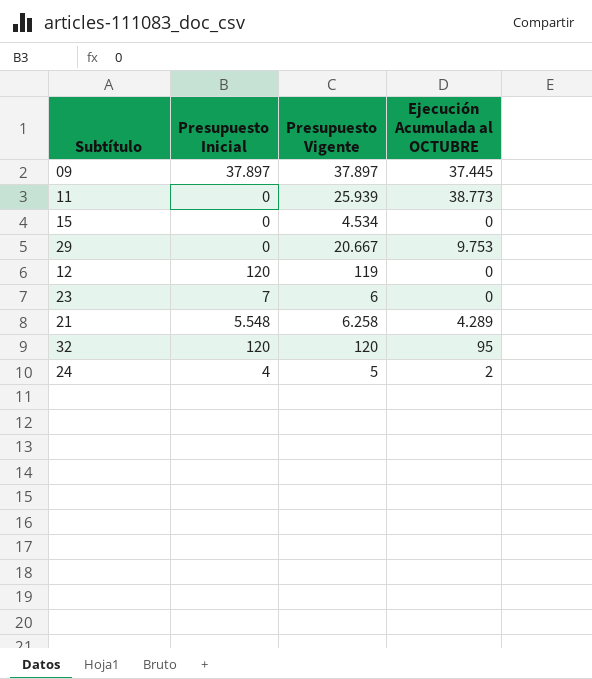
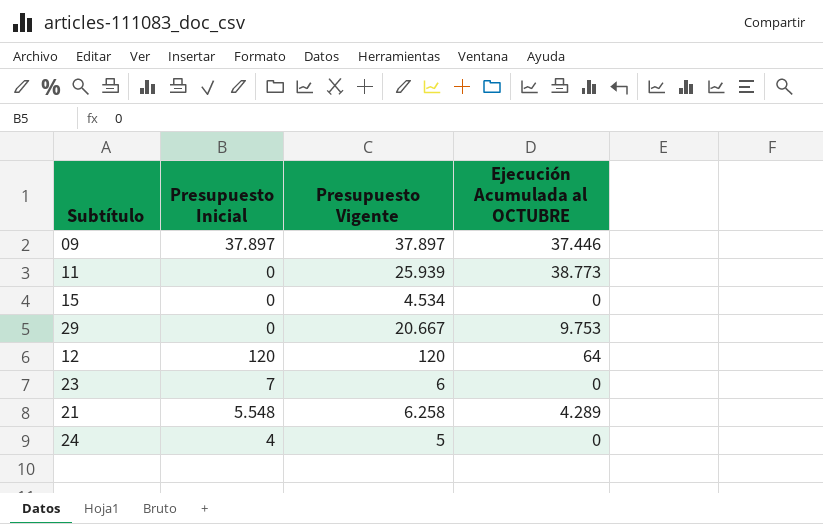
row 32: 120 | 120 | 95 -> none
09 | Ejecución Acumulada al OCTUBRE: 37.445 -> 37.446
12 | Presupuesto Vigente: 119 -> 120
12 | Ejecución Acumulada al OCTUBRE: 0 -> 64
24 | Ejecución Acumulada al OCTUBRE: 2 -> 0

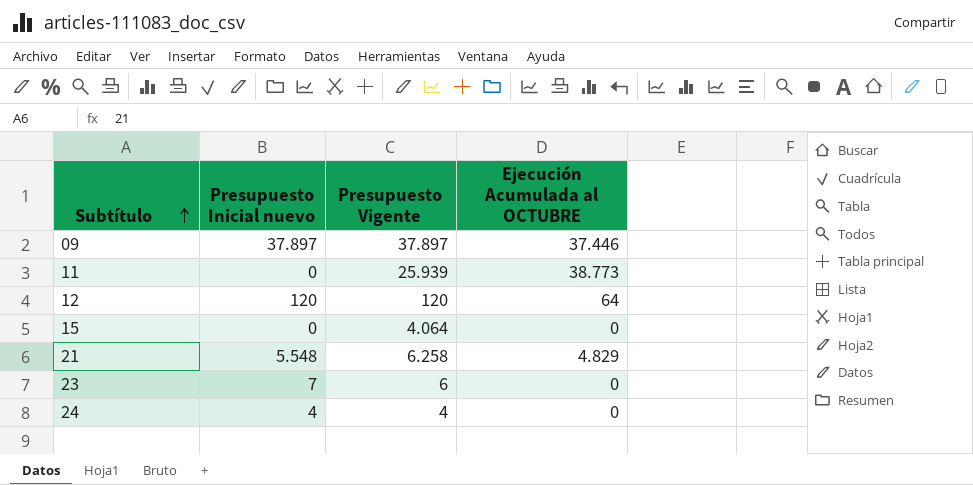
row order: none -> Subtítulo ascending
column name: Presupuesto Inicial -> Presupuesto Inicial nuevo
row 29: 0 | 20.667 | 9.753 -> none
15 | Presupuesto Vigente: 4.534 -> 4.064
21 | Ejecución Acumulada al OCTUBRE: 4.289 -> 4.829
24 | Presupuesto Vigente: 5 -> 4

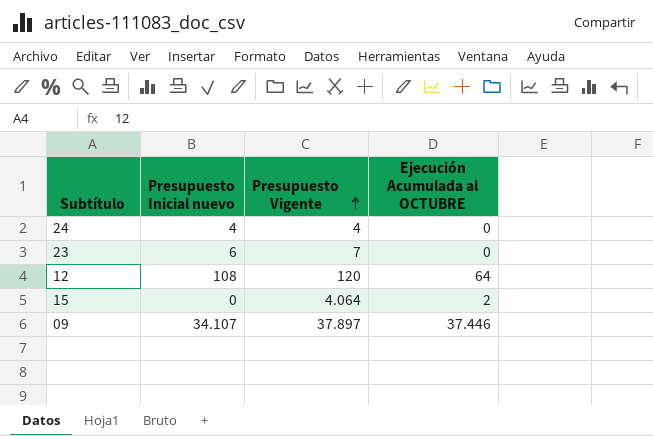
row order: Subtítulo ascending -> Presupuesto Vigente ascending
row 11: 0 | 25.939 | 38.773 -> none
row 21: 5.548 | 6.258 | 4.829 -> none
23 | Presupuesto Inicial nuevo: 7 -> 6
23 | Presupuesto Vigente: 6 -> 7
12 | Presupuesto Inicial nuevo: 120 -> 108
15 | Ejecución Acumulada al OCTUBRE: 0 -> 2
09 | Presupuesto Inicial nuevo: 37.897 -> 34.107

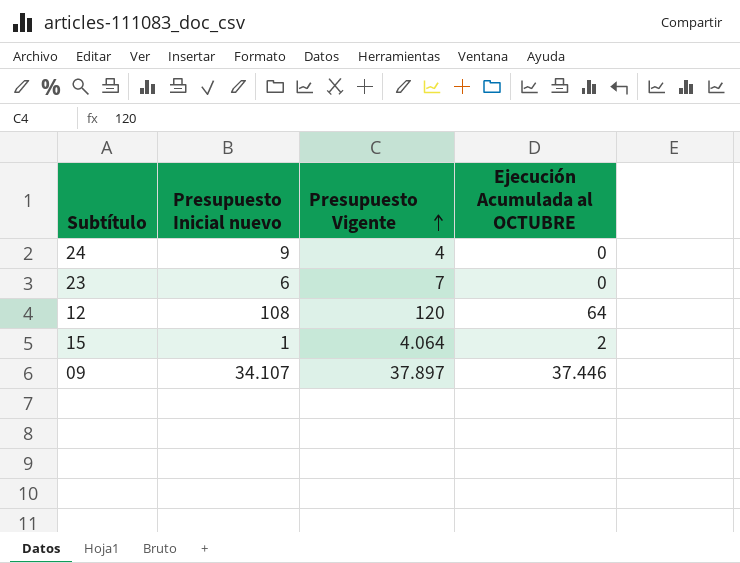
24 | Presupuesto Inicial nuevo: 4 -> 9
15 | Presupuesto Inicial nuevo: 0 -> 1

